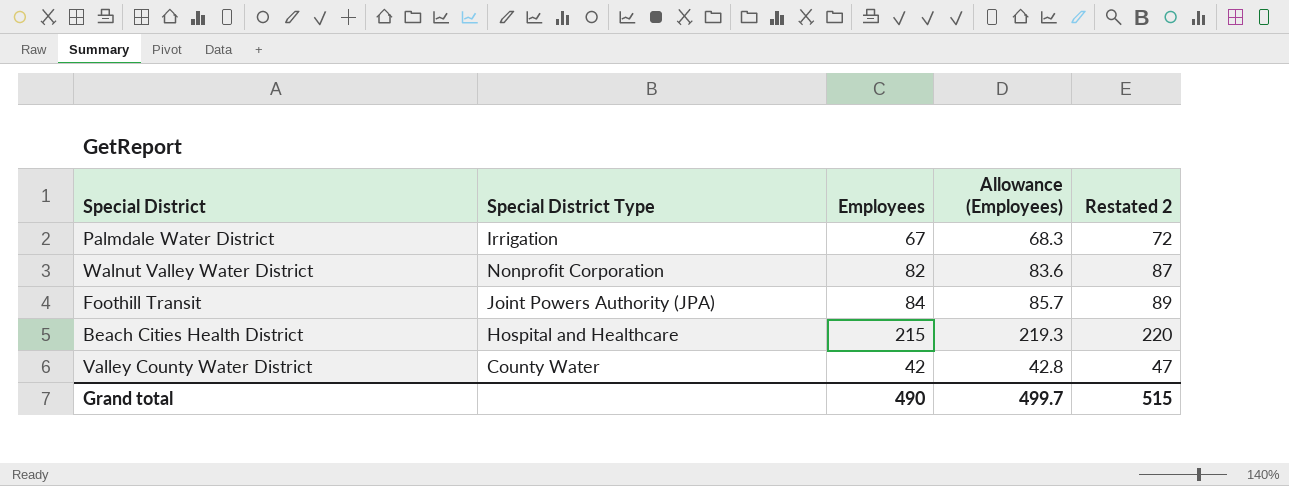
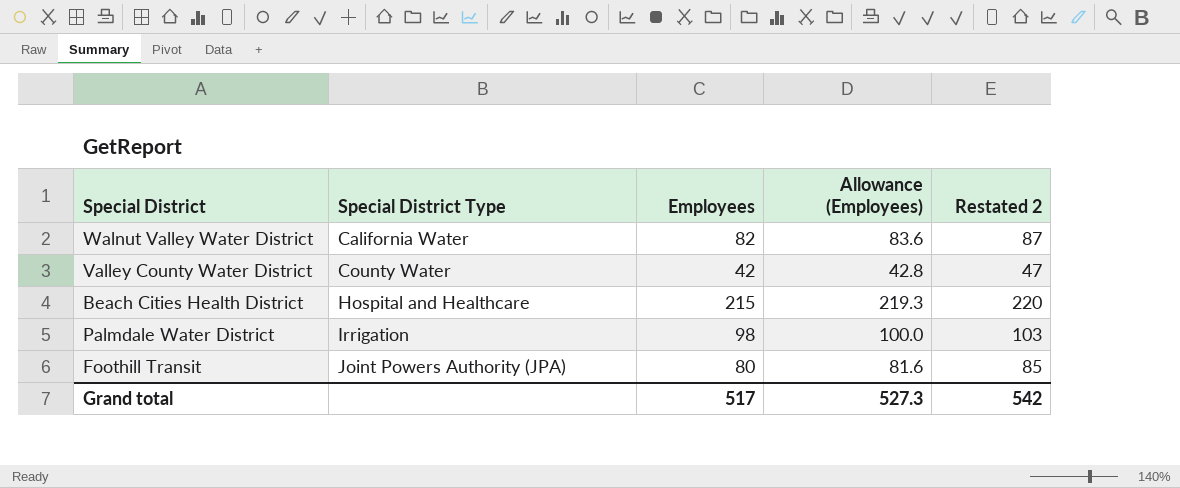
row order: none -> Special District Type ascending
Walnut Valley Water District | Special District Type: Nonprofit Corporation -> California Water
Palmdale Water District | Employees: 67 -> 98
Palmdale Water District | Allowance (Employees): 68.3 -> 100.0
Palmdale Water District | Restated 2: 72 -> 103
Foothill Transit | Employees: 84 -> 80
Foothill Transit | Allowance (Employees): 85.7 -> 81.6
Foothill Transit | Restated 2: 89 -> 85
Grand total | Employees: 490 -> 517
Grand total | Allowance (Employees): 499.7 -> 527.3
Grand total | Restated 2: 515 -> 542

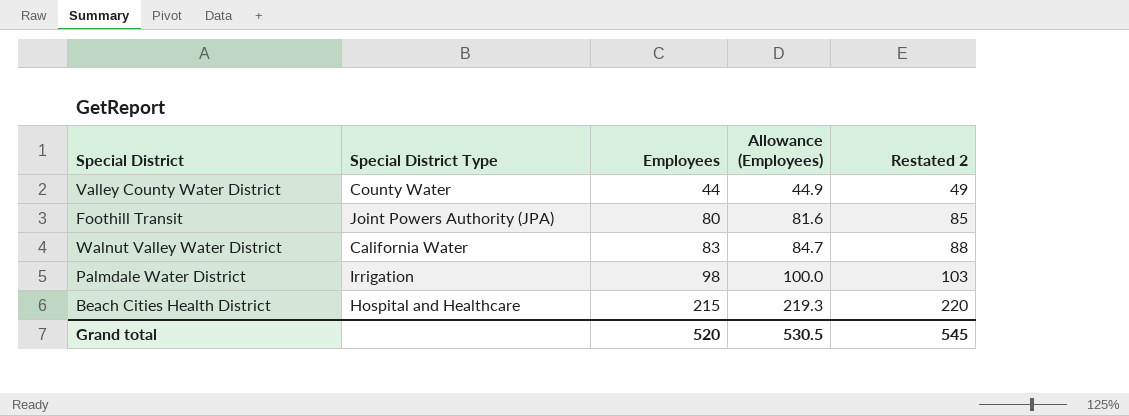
row order: Special District Type ascending -> Employees ascending
Valley County Water District | Employees: 42 -> 44
Valley County Water District | Allowance (Employees): 42.8 -> 44.9
Valley County Water District | Restated 2: 47 -> 49
Walnut Valley Water District | Employees: 82 -> 83
Walnut Valley Water District | Allowance (Employees): 83.6 -> 84.7
Walnut Valley Water District | Restated 2: 87 -> 88
Grand total | Employees: 517 -> 520
Grand total | Allowance (Employees): 527.3 -> 530.5
Grand total | Restated 2: 542 -> 545

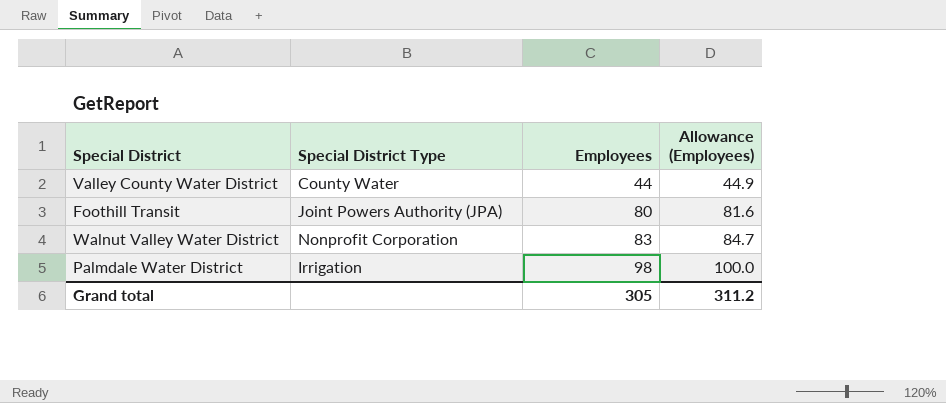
column Restated 2 | formula: [Employees] + 5 -> none
row Beach Cities Health District: Hospital and Healthcare | 215 | 219.3 | 220 -> none
Walnut Valley Water District | Special District Type: California Water -> Nonprofit Corporation
Grand total | Employees: 520 -> 305
Grand total | Allowance (Employees): 530.5 -> 311.2

